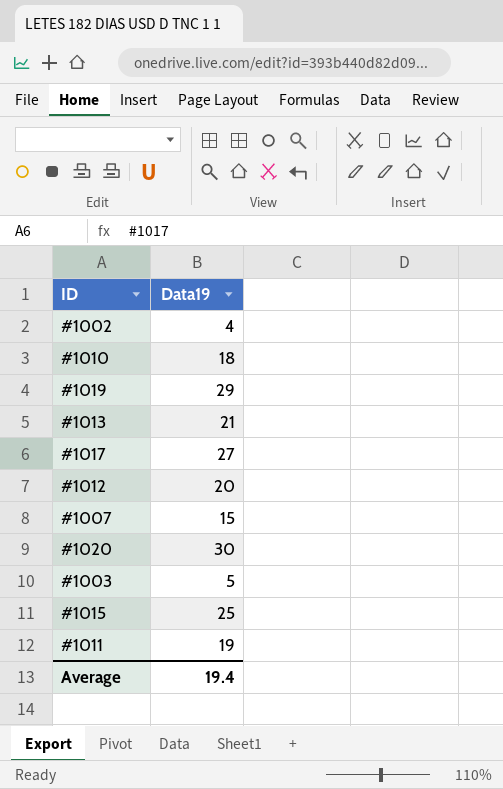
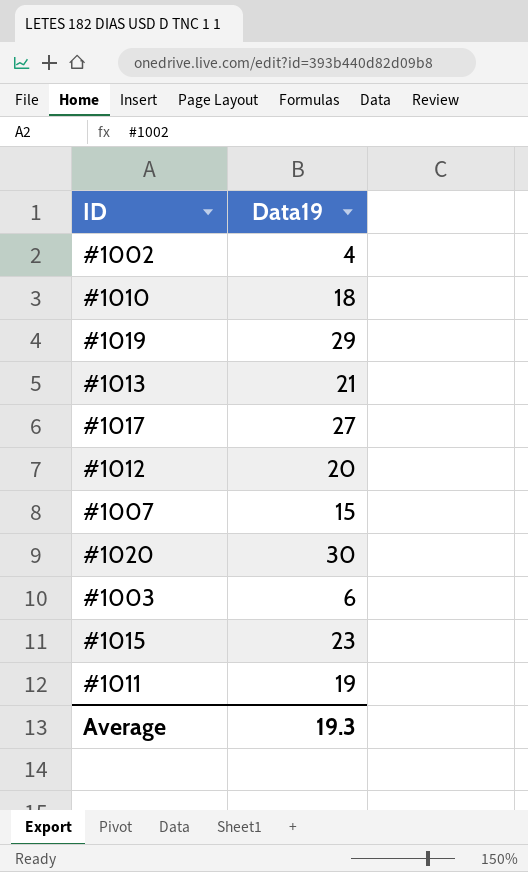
#1003 | Data19: 5 -> 6
#1015 | Data19: 25 -> 23
Average | Data19: 19.4 -> 19.3

